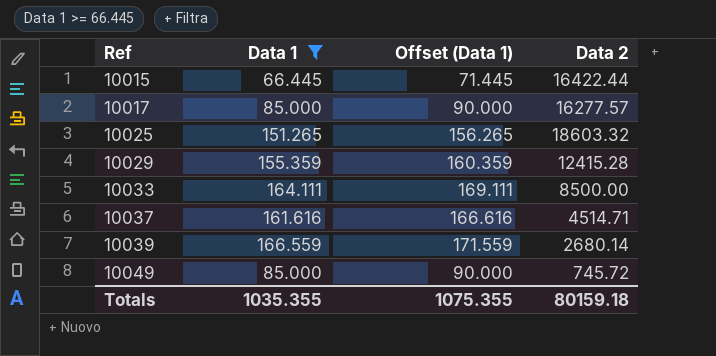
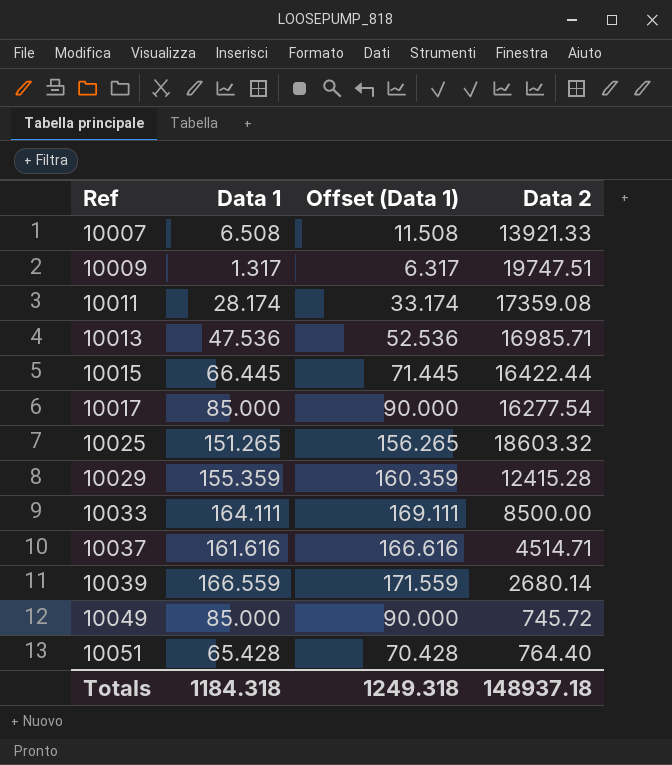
filter: Data 1 >= 66.445 -> none
10017 | Data 2: 16277.57 -> 16277.54
Totals | Data 1: 1035.355 -> 1184.318
Totals | Offset (Data 1): 1075.355 -> 1249.318
Totals | Data 2: 80159.18 -> 148937.18

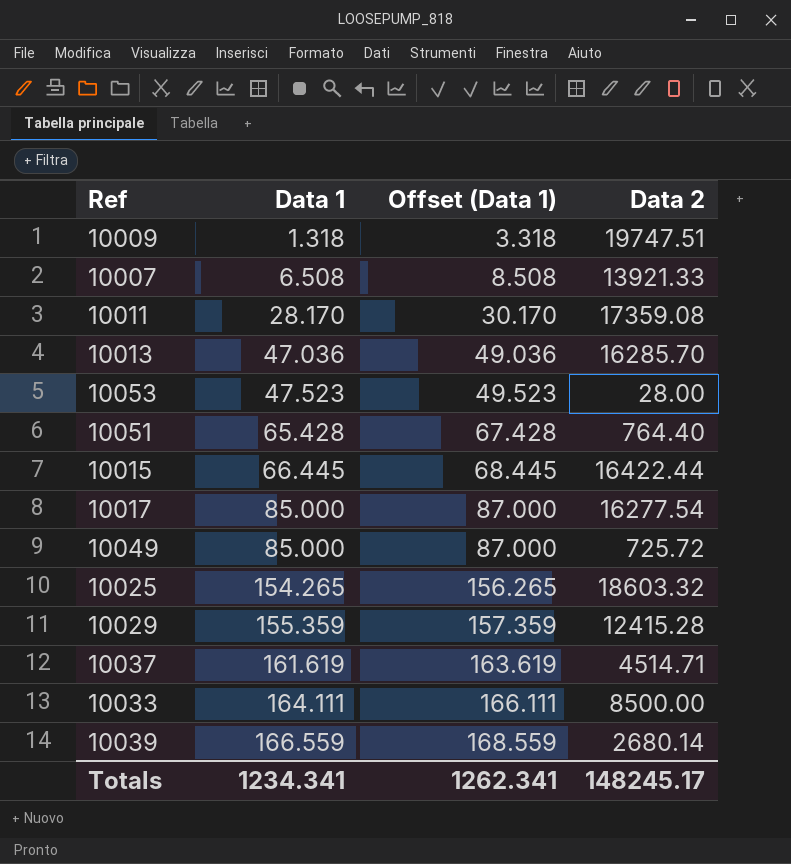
row order: Ref ascending -> Data 1 ascending
column Offset (Data 1) | formula: [Data 1] + 5 -> [Data 1] + 2
10009 | Data 1: 1.317 -> 1.318
10011 | Data 1: 28.174 -> 28.170
10013 | Data 1: 47.536 -> 47.036
10013 | Data 2: 16985.71 -> 16285.70
row 10053: none -> 47.523 | 49.523 | 28.00
10049 | Data 2: 745.72 -> 725.72
10025 | Data 1: 151.265 -> 154.265
10037 | Data 1: 161.616 -> 161.619
Totals | Data 1: 1184.318 -> 1234.341
Totals | Offset (Data 1): 1249.318 -> 1262.341
Totals | Data 2: 148937.18 -> 148245.17

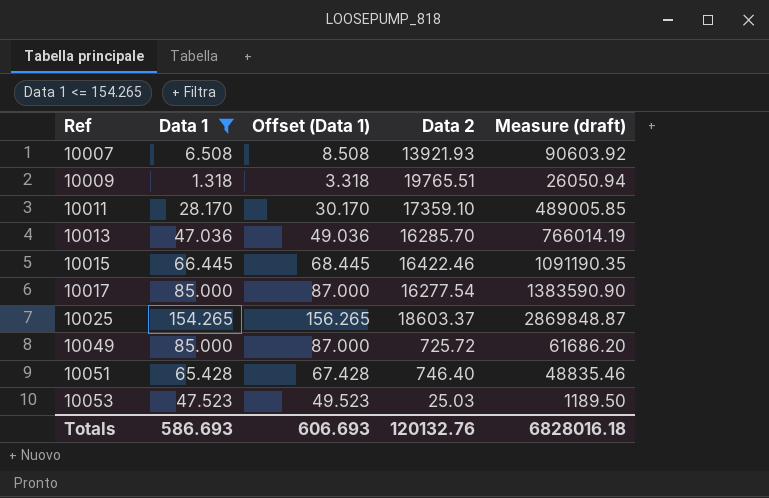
filter: none -> Data 1 <= 154.265
row order: Data 1 ascending -> Ref ascending
column Measure (draft) | formula: none -> [Data 1] * [Data 2]
10007 | Data 2: 13921.33 -> 13921.93
10009 | Data 2: 19747.51 -> 19765.51
10011 | Data 2: 17359.08 -> 17359.10
10015 | Data 2: 16422.44 -> 16422.46
10025 | Data 2: 18603.32 -> 18603.37
10051 | Data 2: 764.40 -> 746.40
10053 | Data 2: 28.00 -> 25.03
Totals | Data 1: 1234.341 -> 586.693
Totals | Offset (Data 1): 1262.341 -> 606.693
Totals | Data 2: 148245.17 -> 120132.76

